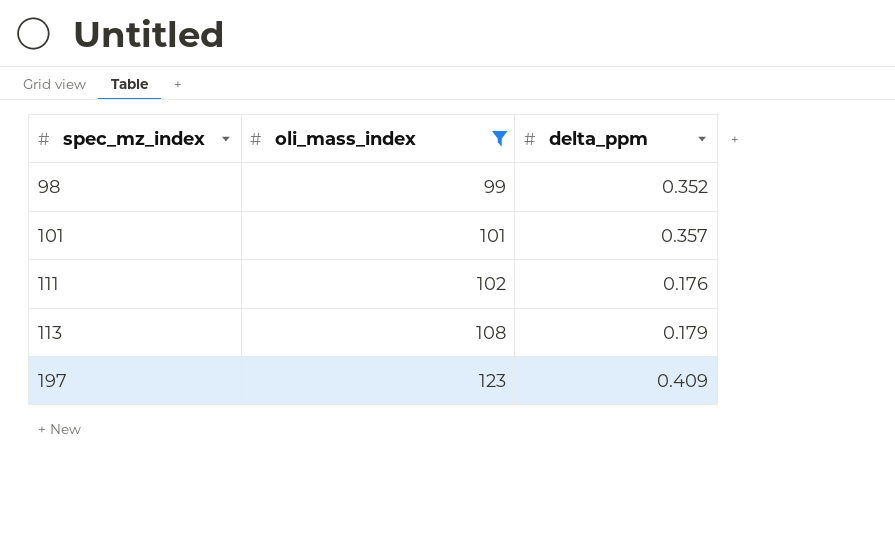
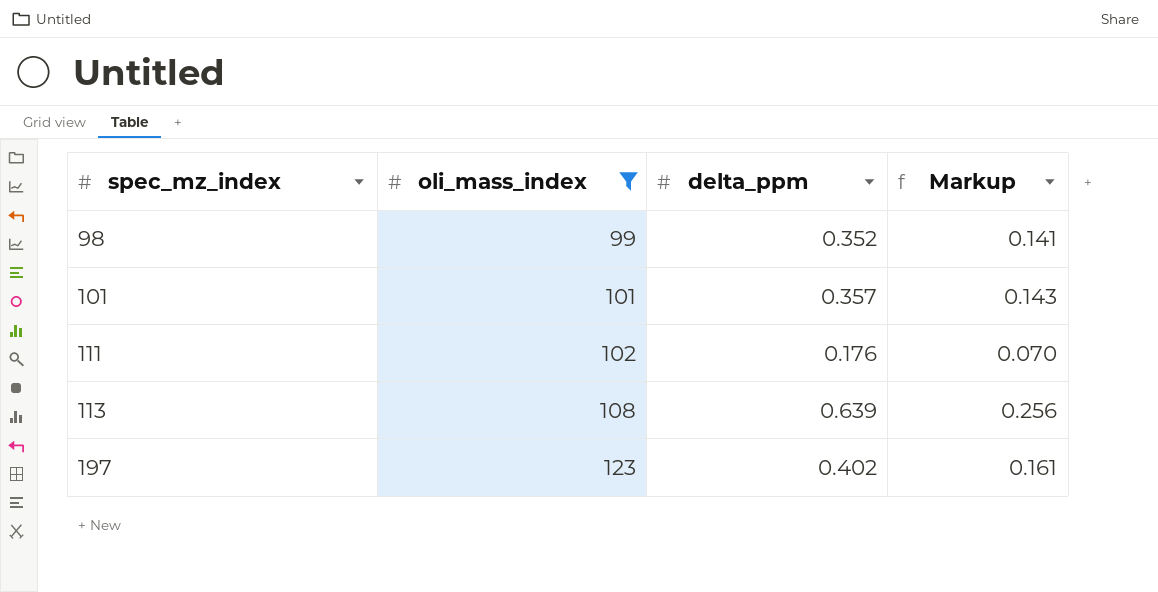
column Markup | formula: none -> [delta_ppm] * 0.4
113 | delta_ppm: 0.179 -> 0.639
197 | delta_ppm: 0.409 -> 0.402

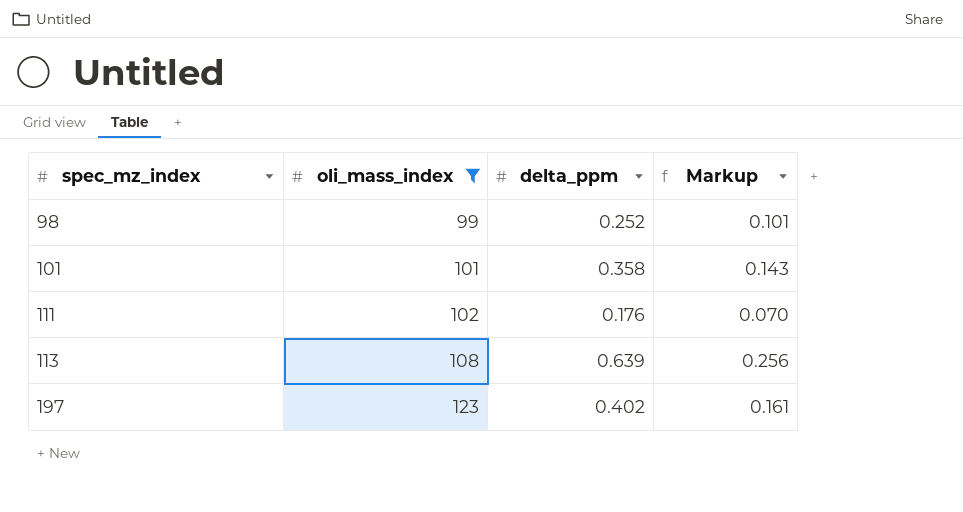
98 | delta_ppm: 0.352 -> 0.252
98 | Markup: 0.141 -> 0.101
101 | delta_ppm: 0.357 -> 0.358

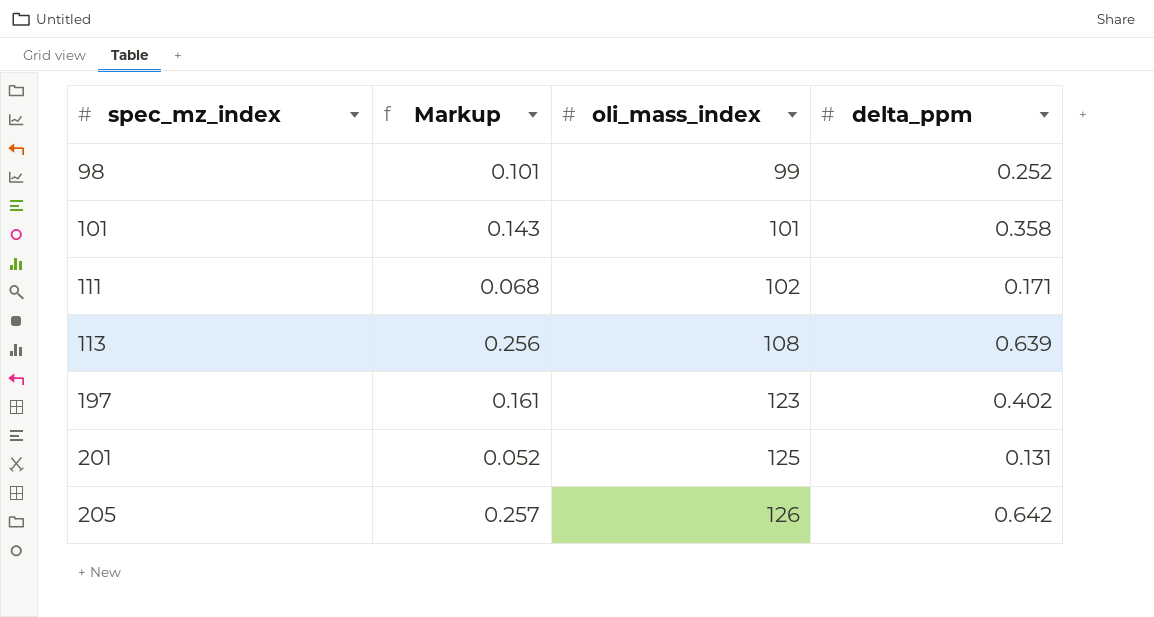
filter: oli_mass_index <= 123 -> none
column Markup | position: 4 -> 2
111 | Markup: 0.070 -> 0.068
111 | delta_ppm: 0.176 -> 0.171

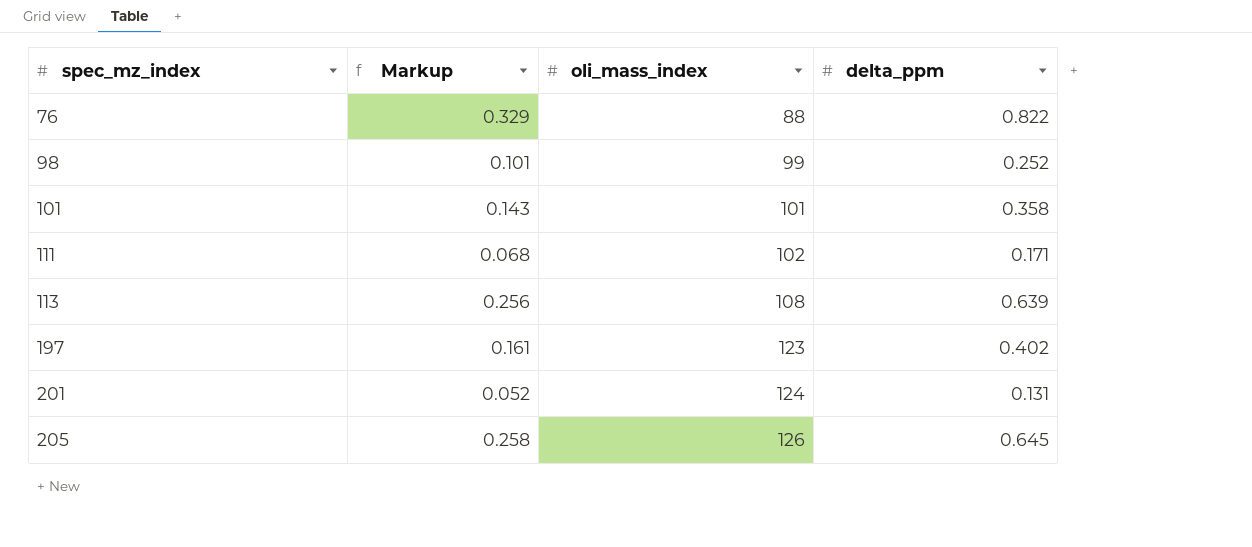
row 76: none -> 0.329 | 88 | 0.822
201 | oli_mass_index: 125 -> 124
205 | Markup: 0.257 -> 0.258
205 | delta_ppm: 0.642 -> 0.645

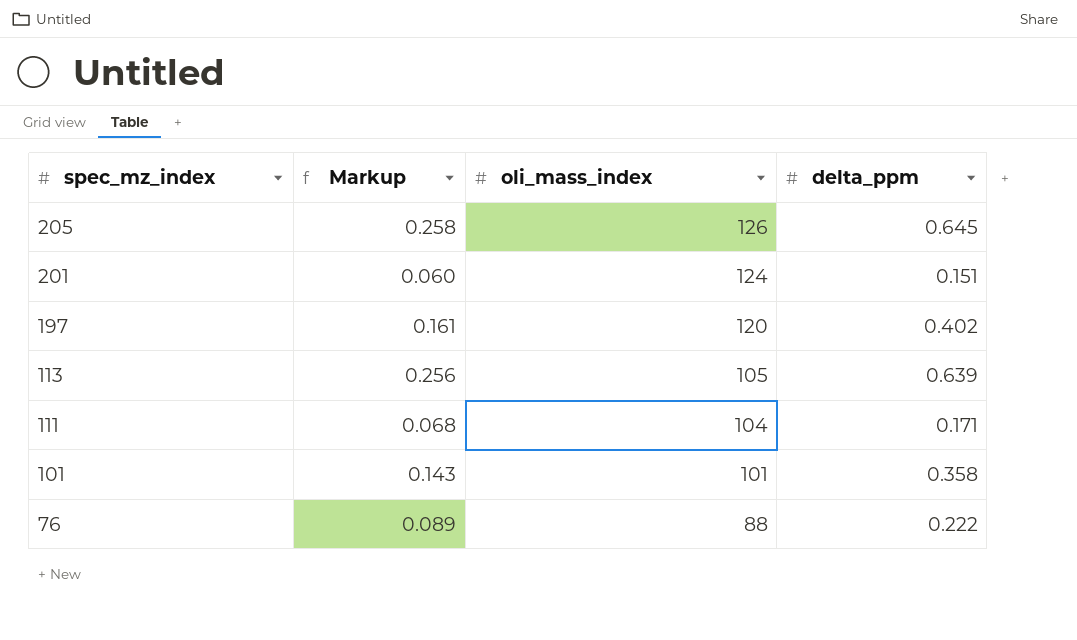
row order: spec_mz_index ascending -> spec_mz_index descending
row 98: 0.101 | 99 | 0.252 -> none
201 | Markup: 0.052 -> 0.060
201 | delta_ppm: 0.131 -> 0.151
197 | oli_mass_index: 123 -> 120
113 | oli_mass_index: 108 -> 105
111 | oli_mass_index: 102 -> 104
76 | Markup: 0.329 -> 0.089
76 | delta_ppm: 0.822 -> 0.222

